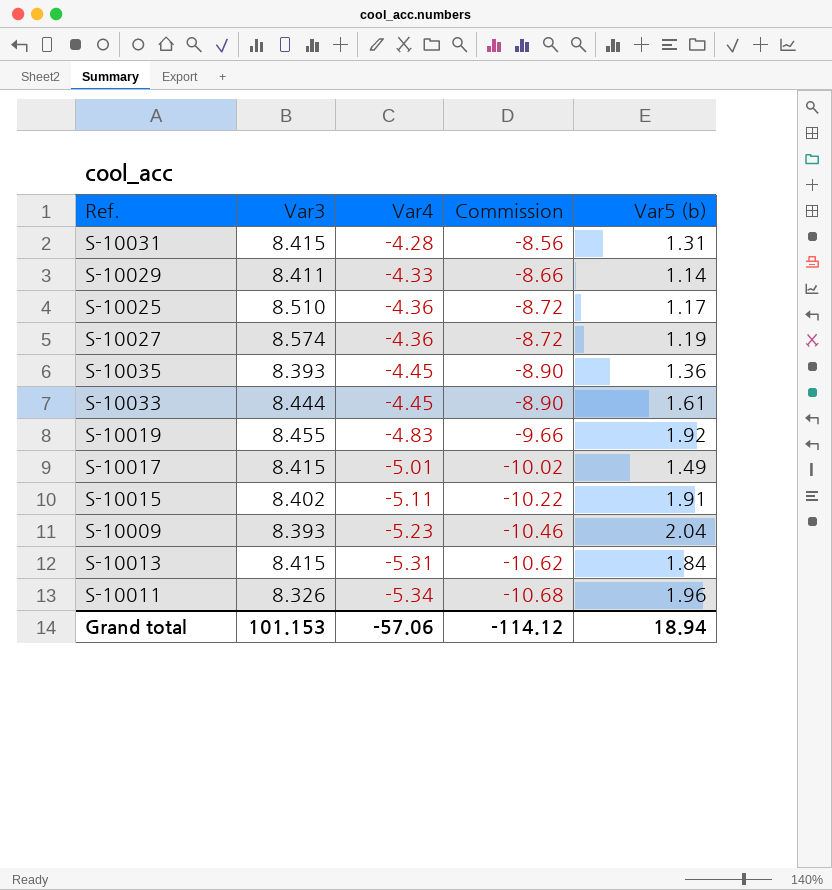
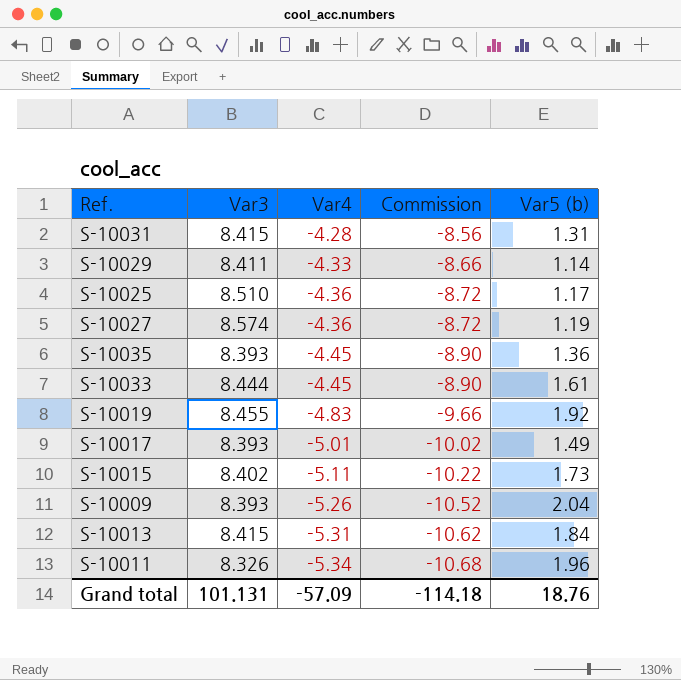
S-10017 | Var3: 8.415 -> 8.393
S-10015 | Var5 (b): 1.91 -> 1.73
S-10009 | Var4: -5.23 -> -5.26
S-10009 | Commission: -10.46 -> -10.52
Grand total | Var3: 101.153 -> 101.131
Grand total | Var4: -57.06 -> -57.09
Grand total | Commission: -114.12 -> -114.18
Grand total | Var5 (b): 18.94 -> 18.76

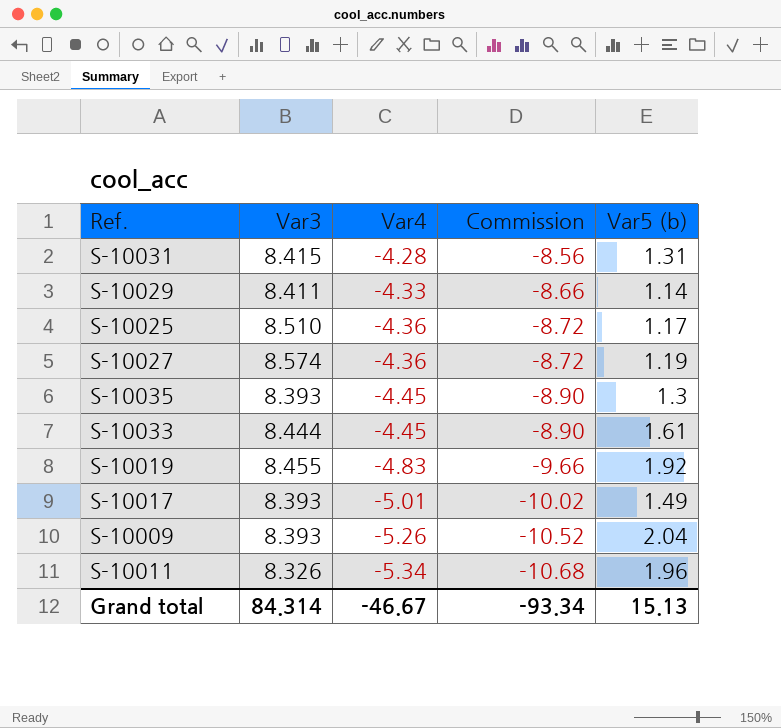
row S-10015: 8.402 | -5.11 | -10.22 | 1.73 -> none
row S-10013: 8.415 | -5.31 | -10.62 | 1.84 -> none
S-10035 | Var5 (b): 1.36 -> 1.3
Grand total | Var3: 101.131 -> 84.314
Grand total | Var4: -57.09 -> -46.67
Grand total | Commission: -114.18 -> -93.34
Grand total | Var5 (b): 18.76 -> 15.13

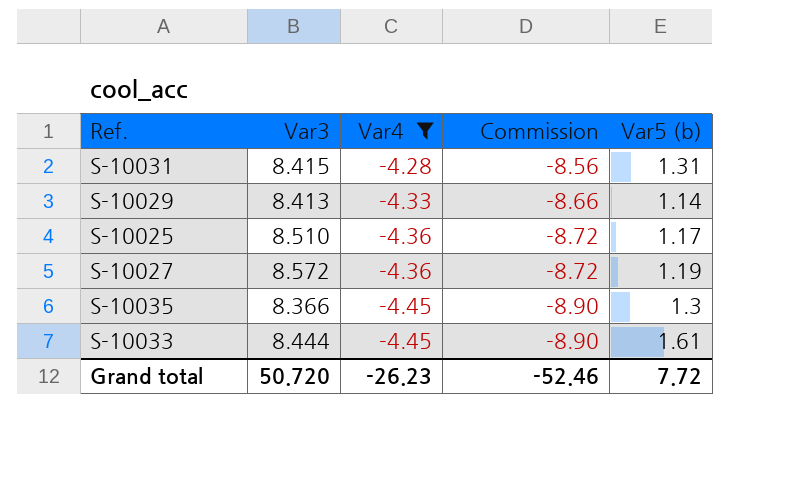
filter: none -> Var4 >= -4.45
S-10029 | Var3: 8.411 -> 8.413
S-10027 | Var3: 8.574 -> 8.572
S-10035 | Var3: 8.393 -> 8.366
Grand total | Var3: 84.314 -> 50.720
Grand total | Var4: -46.67 -> -26.23
Grand total | Commission: -93.34 -> -52.46
Grand total | Var5 (b): 15.13 -> 7.72

